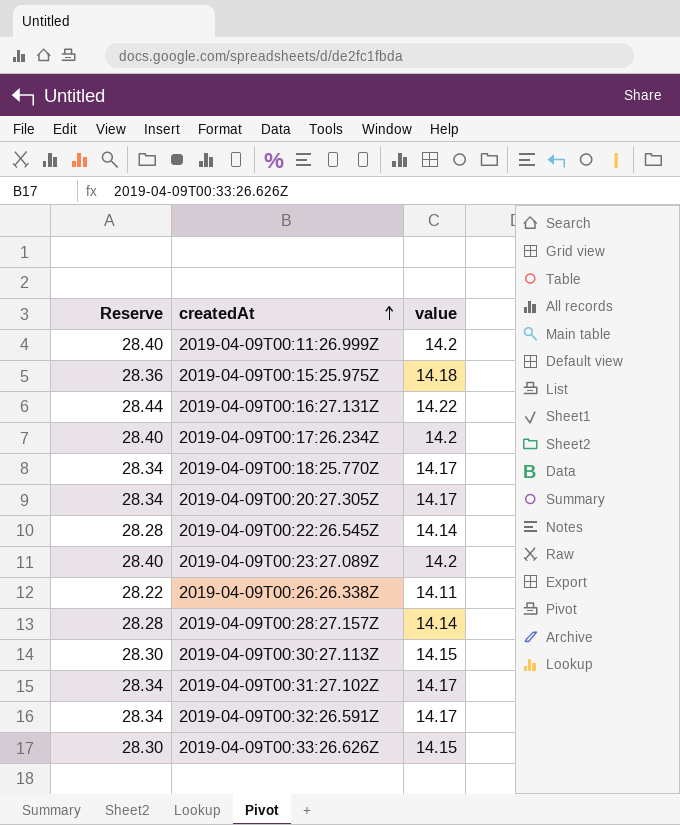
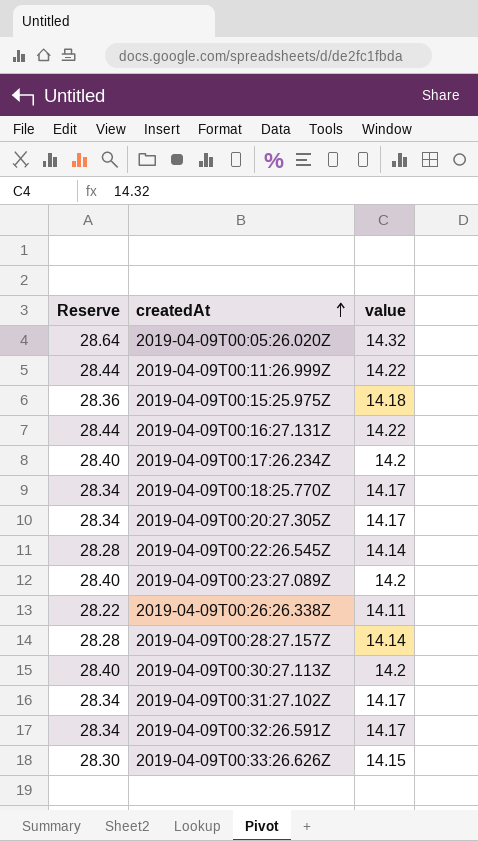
row 2019-04-09T00:05:26.020Z: none -> 28.64 | 14.32
2019-04-09T00:11:26.999Z | Reserve: 28.40 -> 28.44
2019-04-09T00:11:26.999Z | value: 14.2 -> 14.22
2019-04-09T00:30:27.113Z | Reserve: 28.30 -> 28.40
2019-04-09T00:30:27.113Z | value: 14.15 -> 14.2

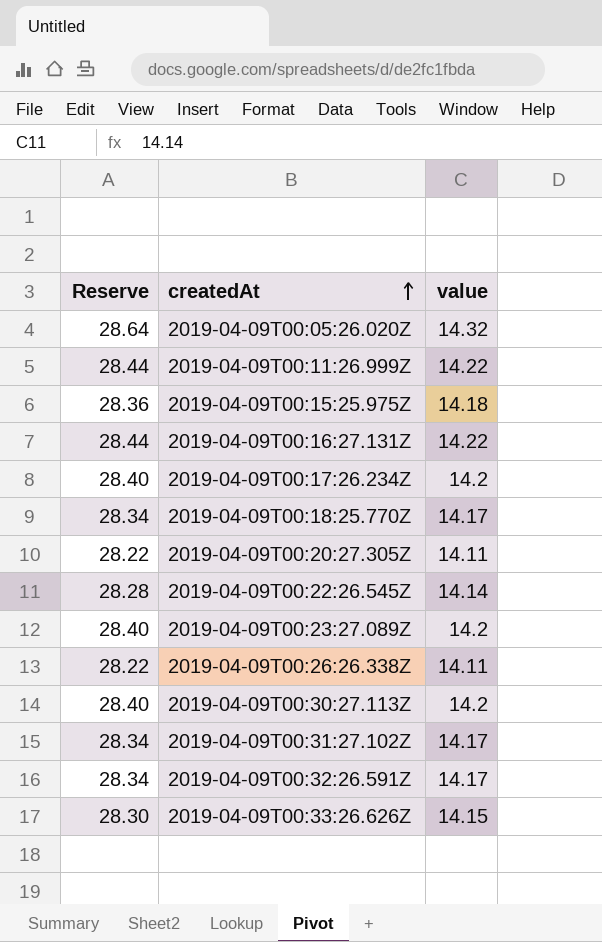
row 2019-04-09T00:28:27.157Z: 28.28 | 14.14 -> none
2019-04-09T00:20:27.305Z | Reserve: 28.34 -> 28.22
2019-04-09T00:20:27.305Z | value: 14.17 -> 14.11

